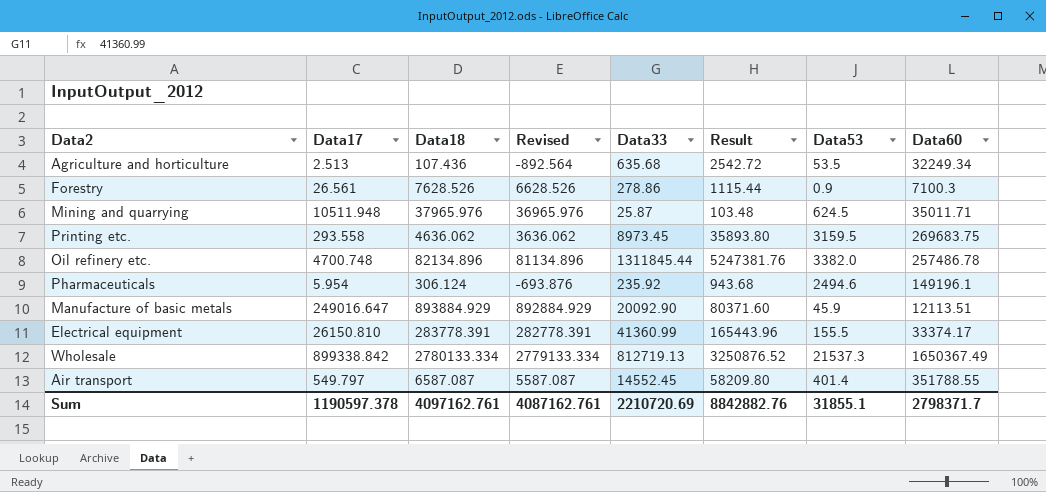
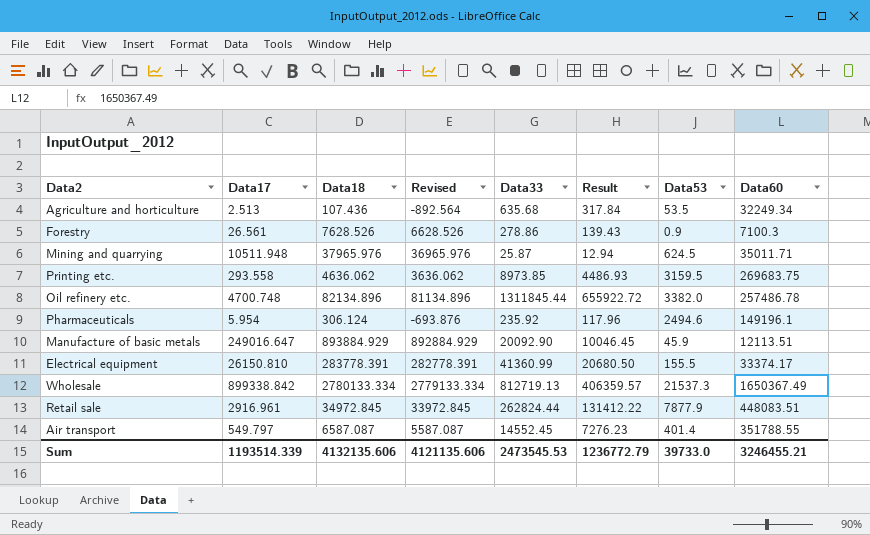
column Result | formula: [Data33] * 4 -> [Data33] * 0.5
Printing etc. | Data33: 8973.45 -> 8973.85
row Retail sale: none -> 2916.961 | 34972.845 | 33972.845 | 262824.44 | 131412.22 | 7877.9 | 448083.51
Sum | Data17: 1190597.378 -> 1193514.339
Sum | Data18: 4097162.761 -> 4132135.606
Sum | Revised: 4087162.761 -> 4121135.606
Sum | Data33: 2210720.69 -> 2473545.53
Sum | Result: 8842882.76 -> 1236772.79
Sum | Data53: 31855.1 -> 39733.0
Sum | Data60: 2798371.7 -> 3246455.21

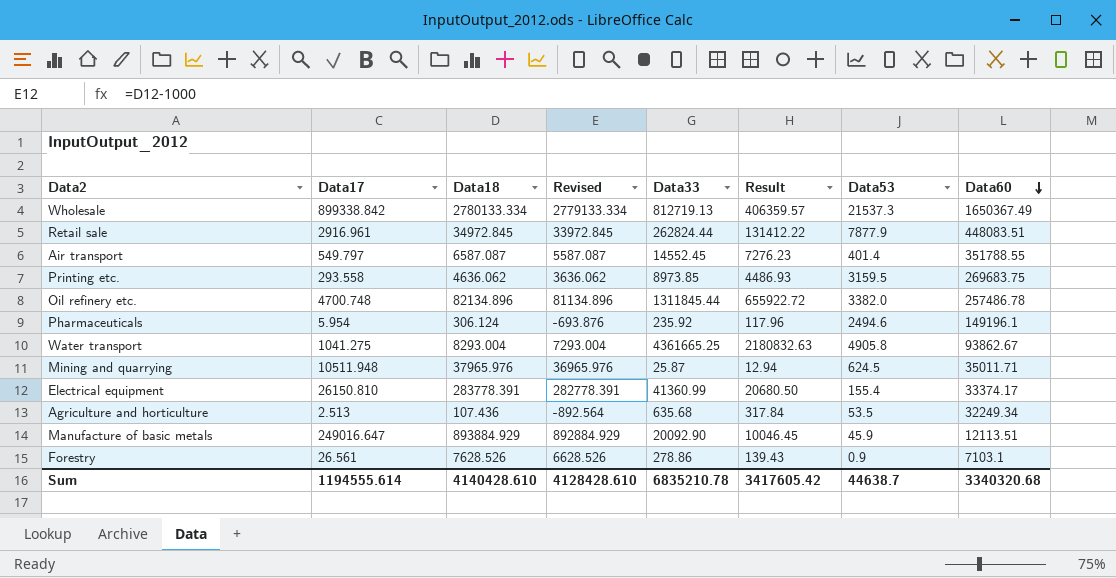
row order: none -> Data60 descending
row Water transport: none -> 1041.275 | 8293.004 | 7293.004 | 4361665.25 | 2180832.63 | 4905.8 | 93862.67
Electrical equipment | Data53: 155.5 -> 155.4
Forestry | Data60: 7100.3 -> 7103.1
Sum | Data17: 1193514.339 -> 1194555.614
Sum | Data18: 4132135.606 -> 4140428.610
Sum | Revised: 4121135.606 -> 4128428.610
Sum | Data33: 2473545.53 -> 6835210.78
Sum | Result: 1236772.79 -> 3417605.42
Sum | Data53: 39733.0 -> 44638.7
Sum | Data60: 3246455.21 -> 3340320.68

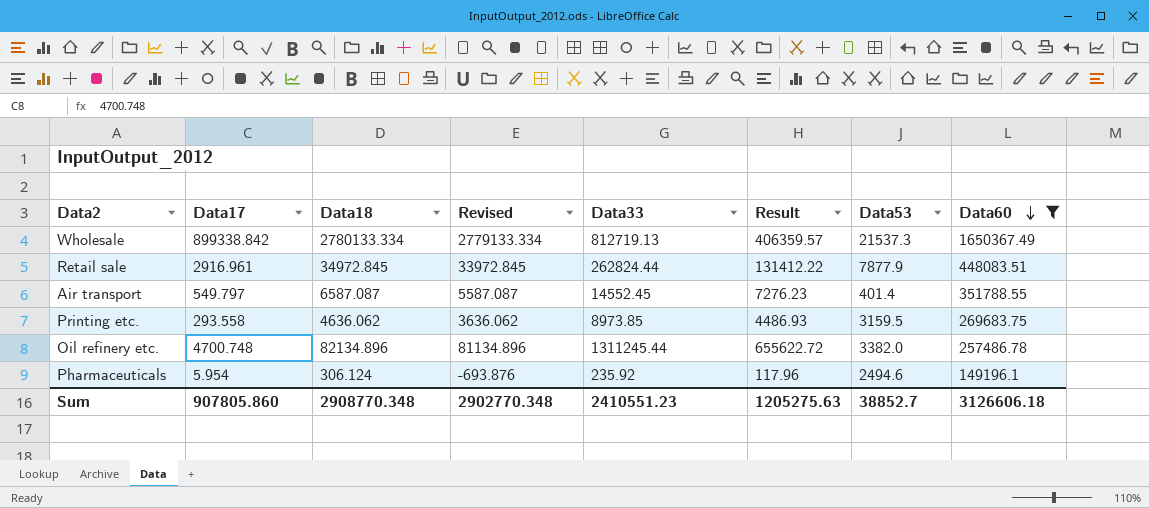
filter: none -> Data60 >= 149196.1
Oil refinery etc. | Data33: 1311845.44 -> 1311245.44
Oil refinery etc. | Result: 655922.72 -> 655622.72
Sum | Data17: 1194555.614 -> 907805.860
Sum | Data18: 4140428.610 -> 2908770.348
Sum | Revised: 4128428.610 -> 2902770.348
Sum | Data33: 6835210.78 -> 2410551.23
Sum | Result: 3417605.42 -> 1205275.63
Sum | Data53: 44638.7 -> 38852.7
Sum | Data60: 3340320.68 -> 3126606.18

